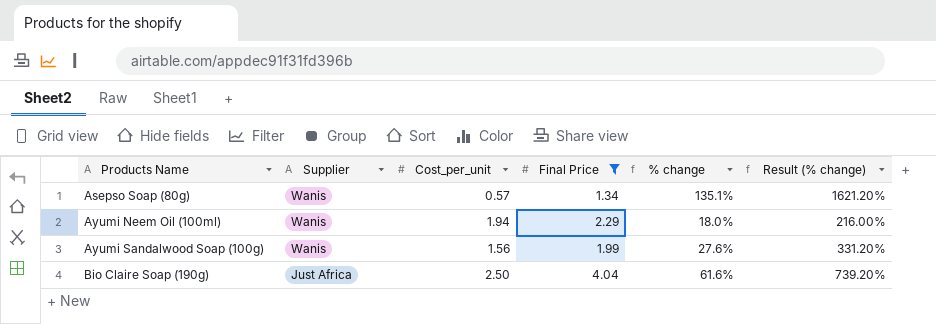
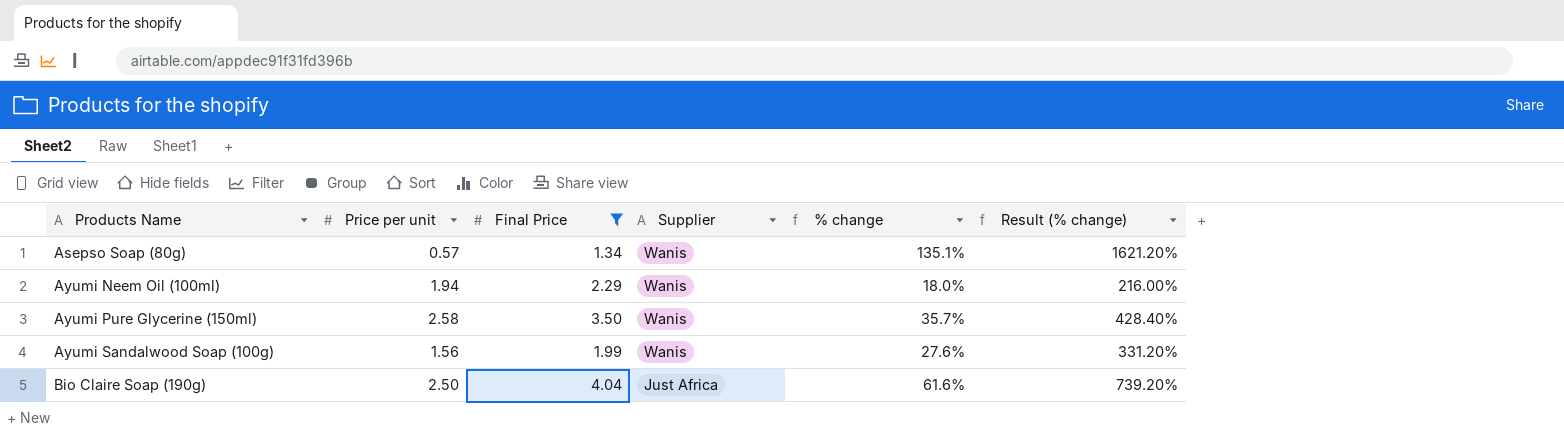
column name: Cost_per_unit -> Price per unit
column Supplier | position: 2 -> 4
row Ayumi Pure Glycerine (150ml): none -> 2.58 | 3.50 | Wanis | 35.7% | 428.40%

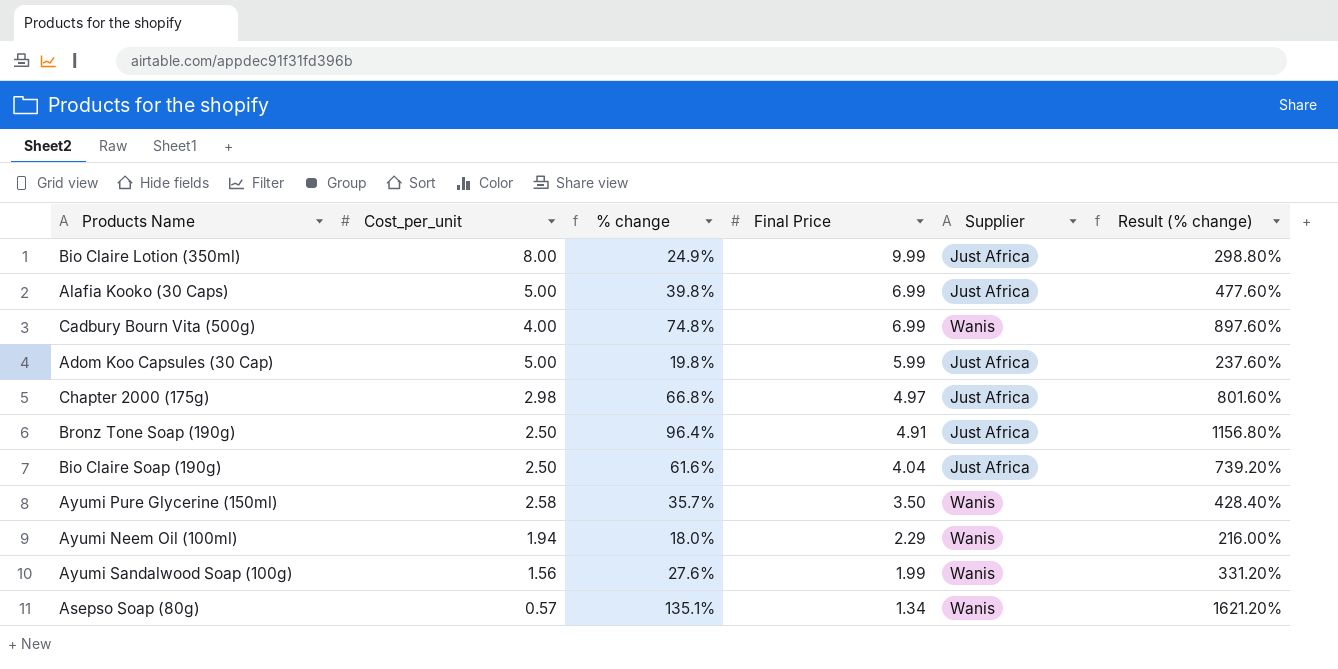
filter: Final Price <= 4.04 -> none
row order: Products Name ascending -> Final Price descending
column name: Price per unit -> Cost_per_unit
column % change | position: 5 -> 3

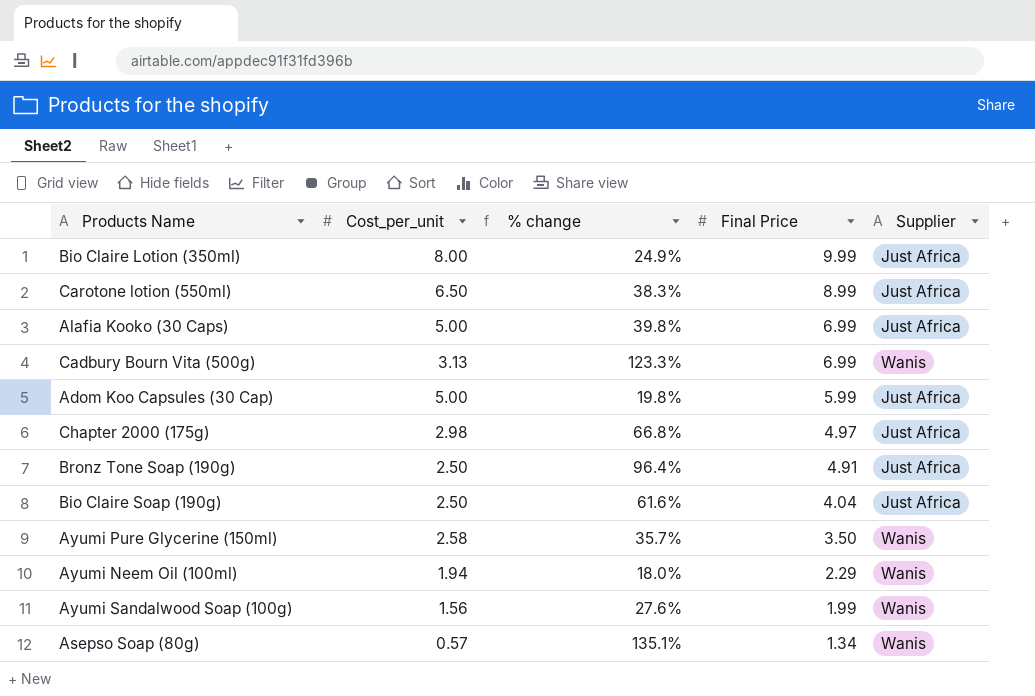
column Result (% change) | formula: [% change] * 12 -> none
row Carotone lotion (550ml): none -> 6.50 | 38.3% | 8.99 | Just Africa
Cadbury Bourn Vita (500g) | Cost_per_unit: 4.00 -> 3.13
Cadbury Bourn Vita (500g) | % change: 74.8% -> 123.3%

